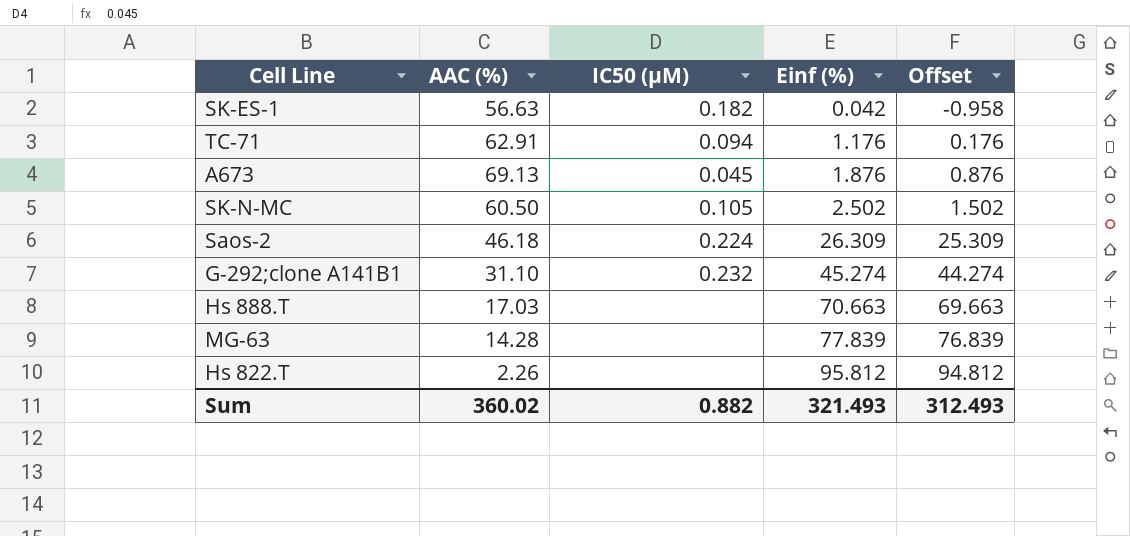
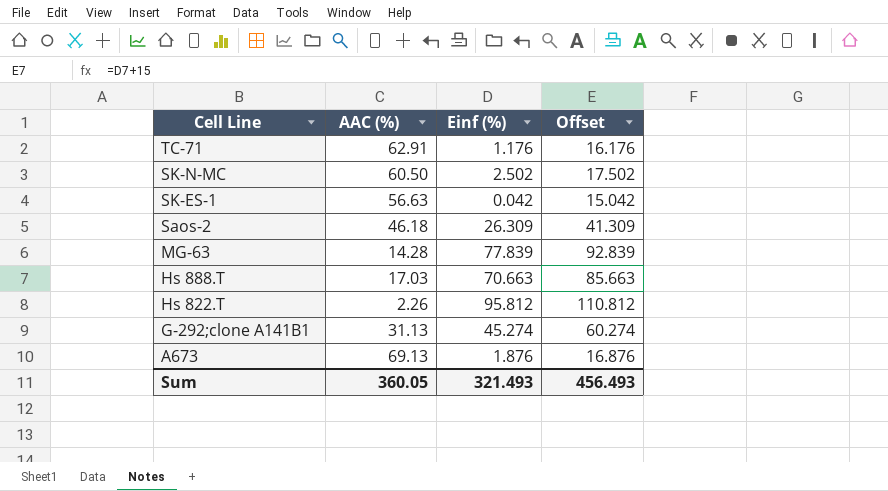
row order: Einf (%) ascending -> Cell Line descending
column IC50 (µM) | position: 3 -> none
column Offset | formula: [Einf (%)] - 1 -> [Einf (%)] + 15
G-292;clone A141B1 | AAC (%): 31.10 -> 31.13
Sum | AAC (%): 360.02 -> 360.05
Sum | Offset: 312.493 -> 456.493

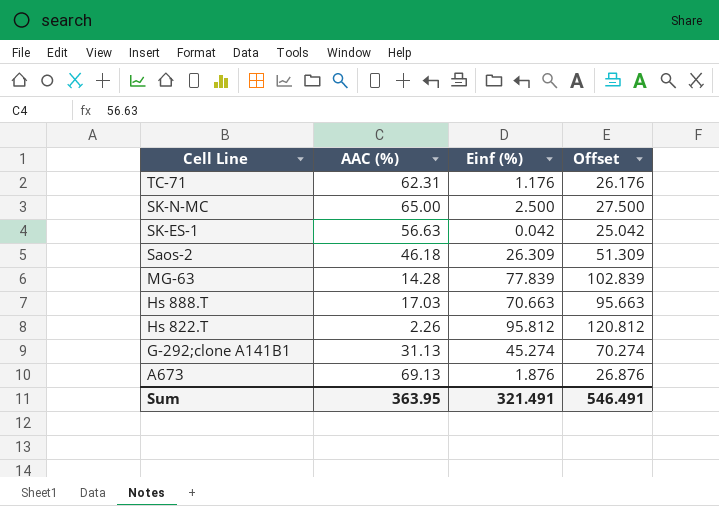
column Offset | formula: [Einf (%)] + 15 -> [Einf (%)] + 25
TC-71 | AAC (%): 62.91 -> 62.31
SK-N-MC | AAC (%): 60.50 -> 65.00
SK-N-MC | Einf (%): 2.502 -> 2.500
Sum | AAC (%): 360.05 -> 363.95
Sum | Einf (%): 321.493 -> 321.491
Sum | Offset: 456.493 -> 546.491

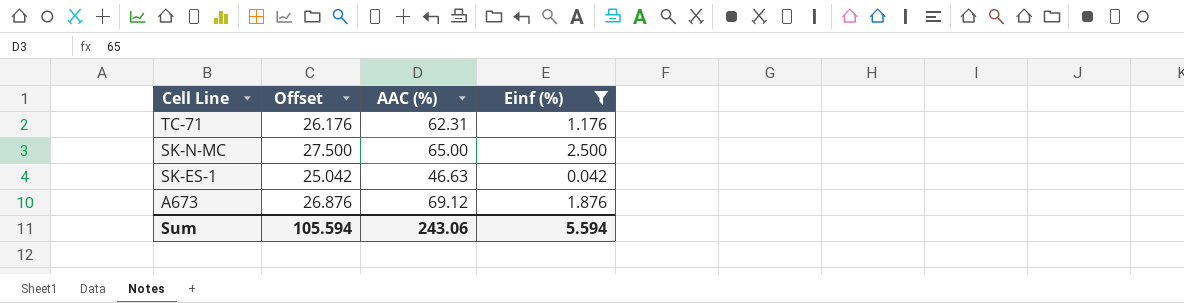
filter: none -> Einf (%) <= 2.500
column Offset | position: 4 -> 2
SK-ES-1 | AAC (%): 56.63 -> 46.63
A673 | AAC (%): 69.13 -> 69.12
Sum | Offset: 546.491 -> 105.594
Sum | AAC (%): 363.95 -> 243.06
Sum | Einf (%): 321.491 -> 5.594

